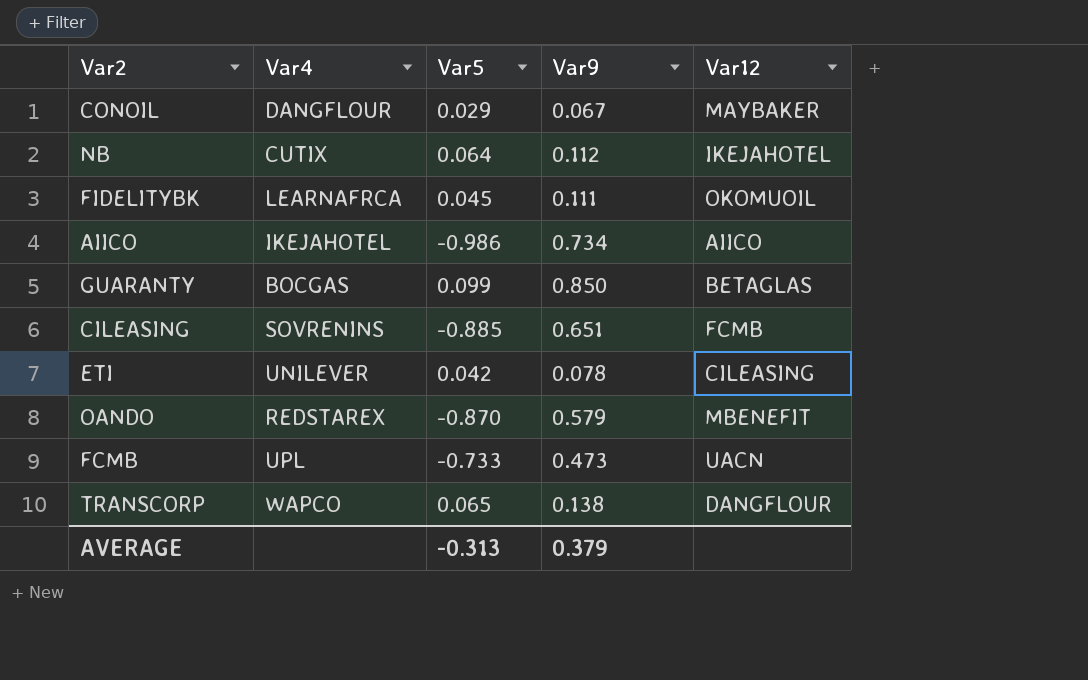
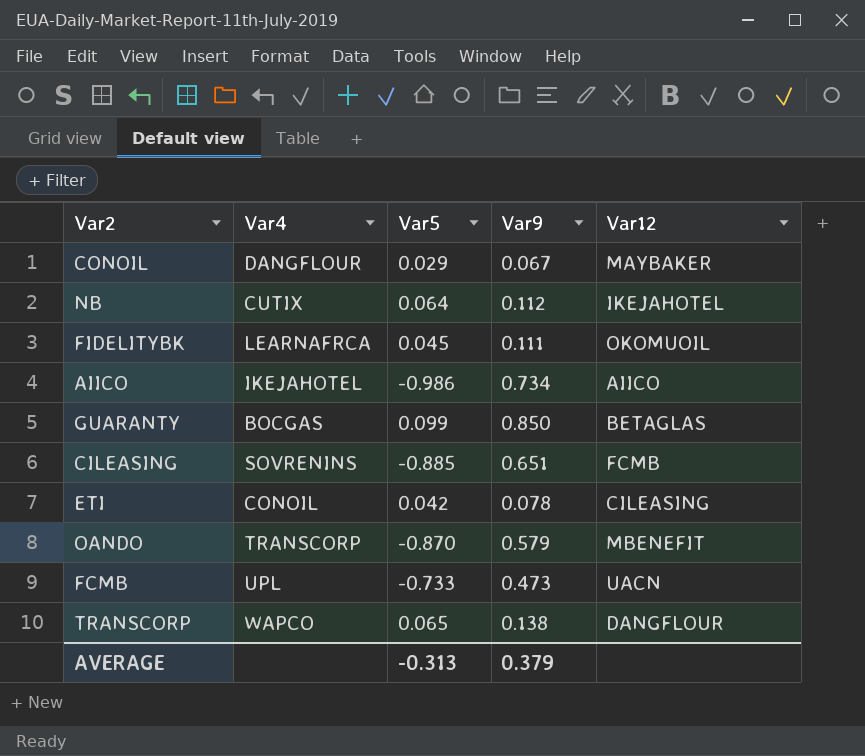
ETI | Var4: UNILEVER -> CONOIL
OANDO | Var4: REDSTAREX -> TRANSCORP

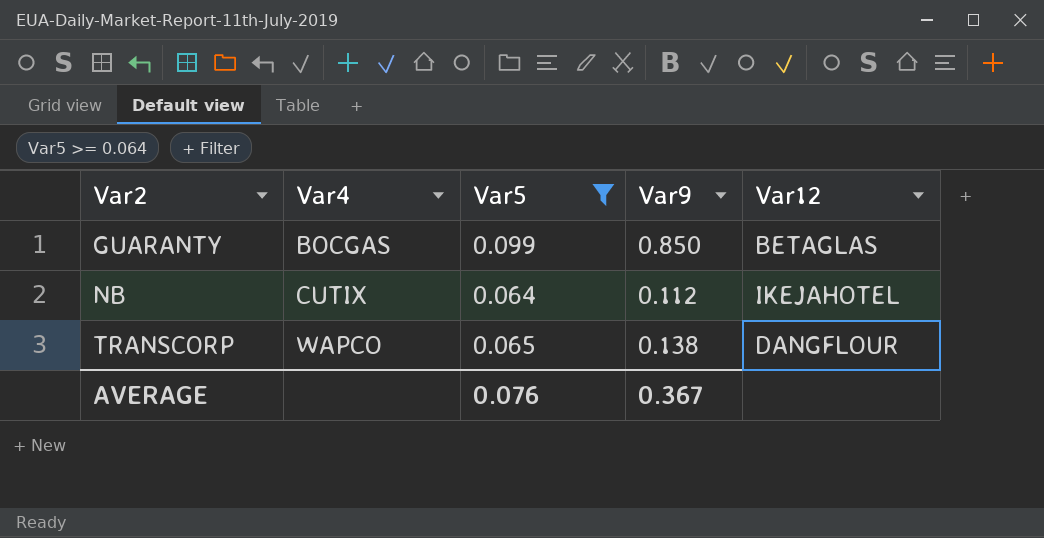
filter: none -> Var5 >= 0.064
row order: none -> Var2 ascending
AVERAGE | Var5: -0.313 -> 0.076
AVERAGE | Var9: 0.379 -> 0.367

